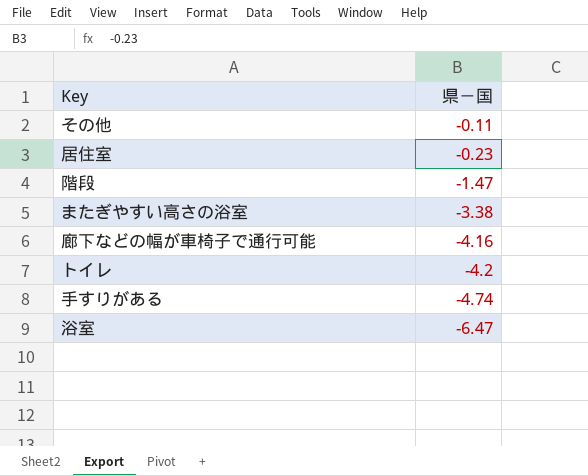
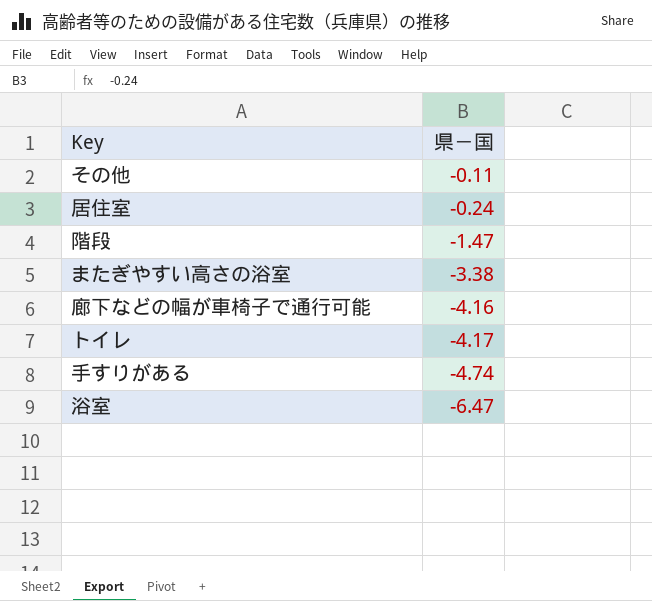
居住室 | 県－国: -0.23 -> -0.24
トイレ | 県－国: -4.2 -> -4.17

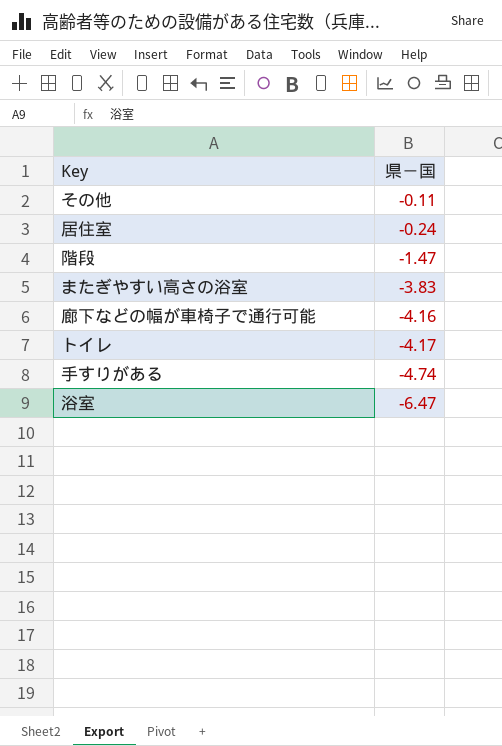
またぎやすい高さの浴室 | 県－国: -3.38 -> -3.83

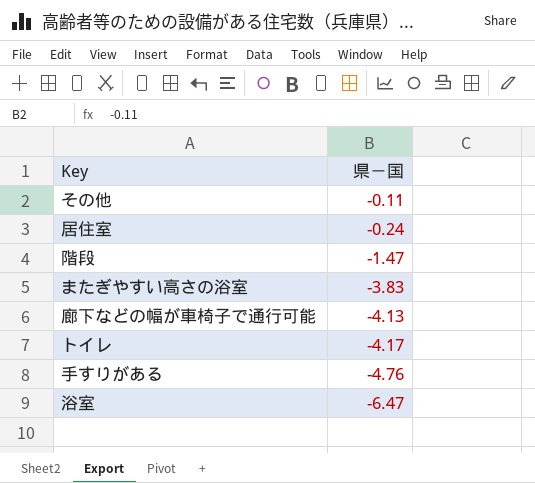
廊下などの幅が車椅子で通行可能 | 県－国: -4.16 -> -4.13
手すりがある | 県－国: -4.74 -> -4.76

